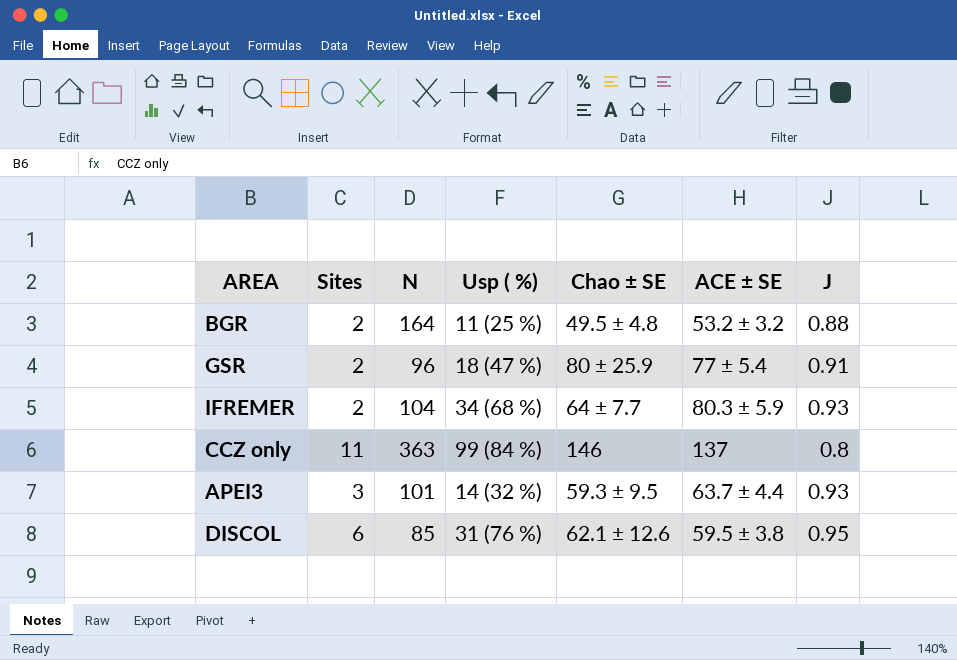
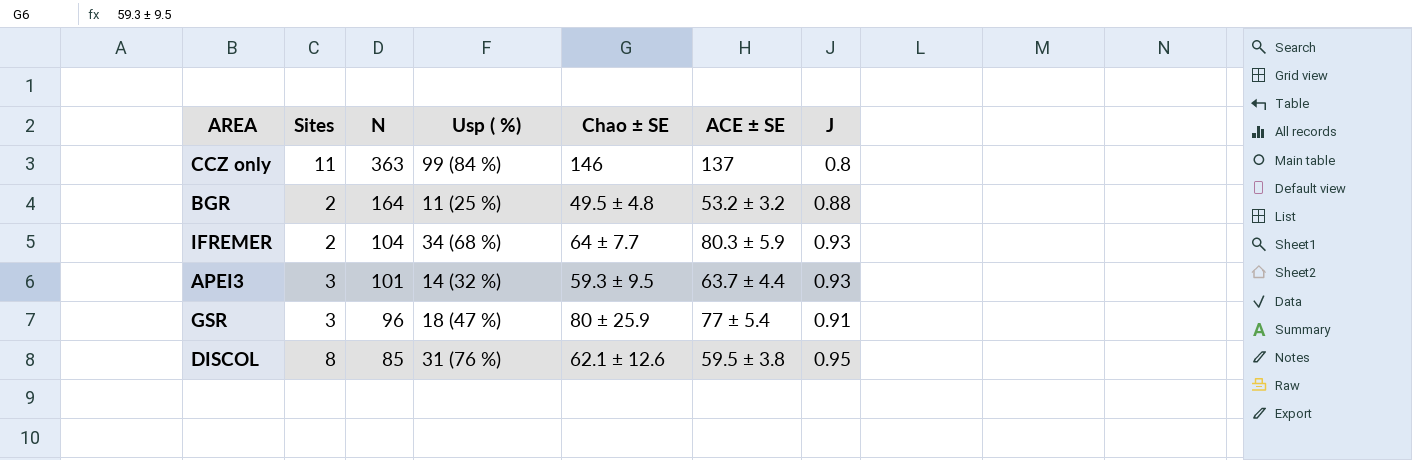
row order: none -> N descending
GSR | Sites: 2 -> 3
DISCOL | Sites: 6 -> 8

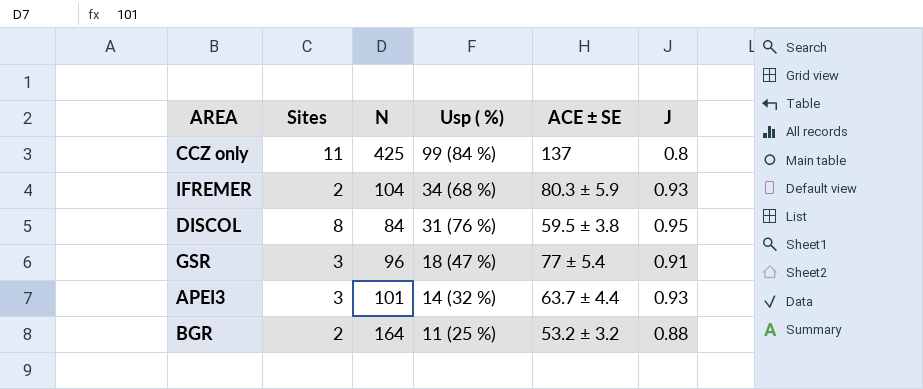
row order: N descending -> Usp ( %) descending
column Chao ± SE | position: 5 -> none
CCZ only | N: 363 -> 425
DISCOL | N: 85 -> 84

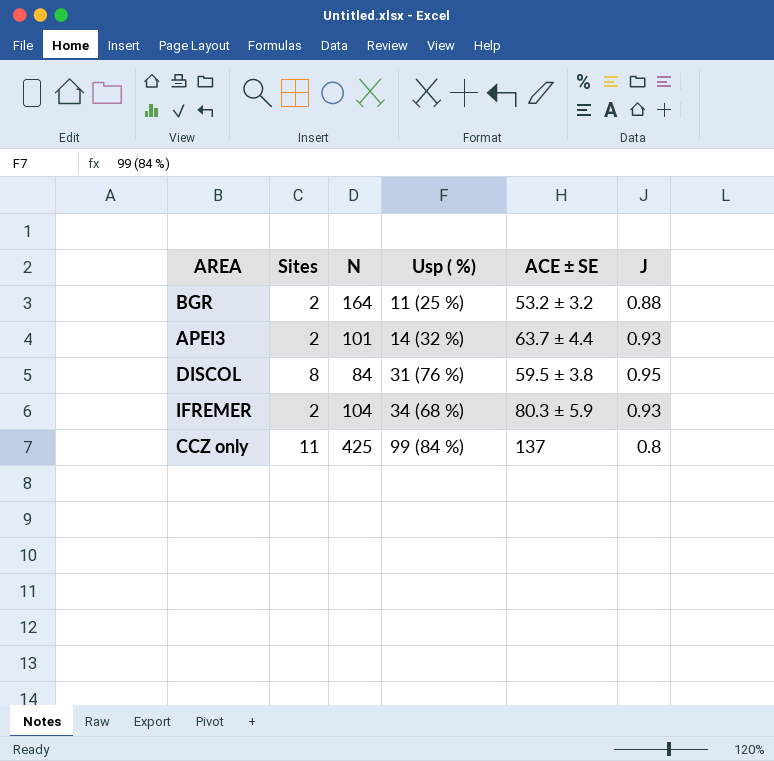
row order: Usp ( %) descending -> Usp ( %) ascending
row GSR: 3 | 96 | 18 (47 %) | 77 ± 5.4 | 0.91 -> none
APEI3 | Sites: 3 -> 2

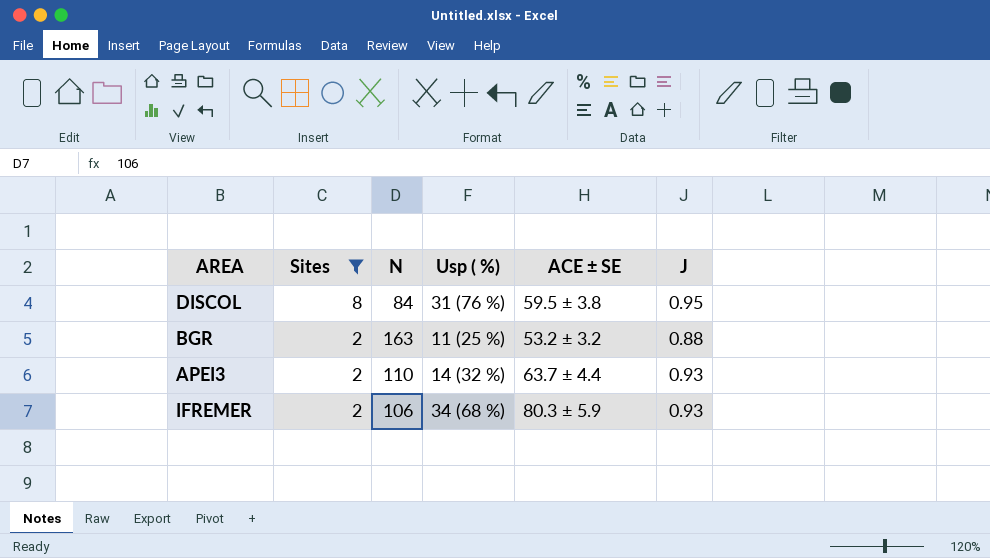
filter: none -> Sites != 11
row order: Usp ( %) ascending -> Sites descending
BGR | N: 164 -> 163
APEI3 | N: 101 -> 110
IFREMER | N: 104 -> 106

